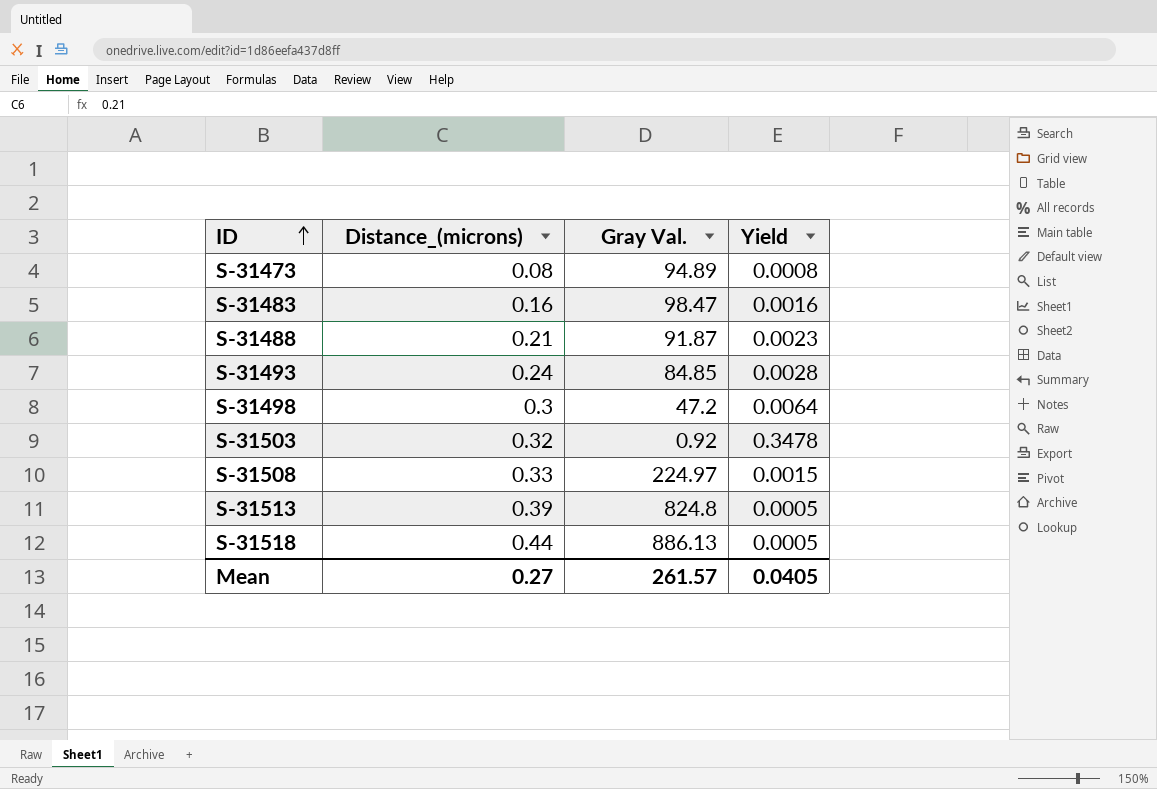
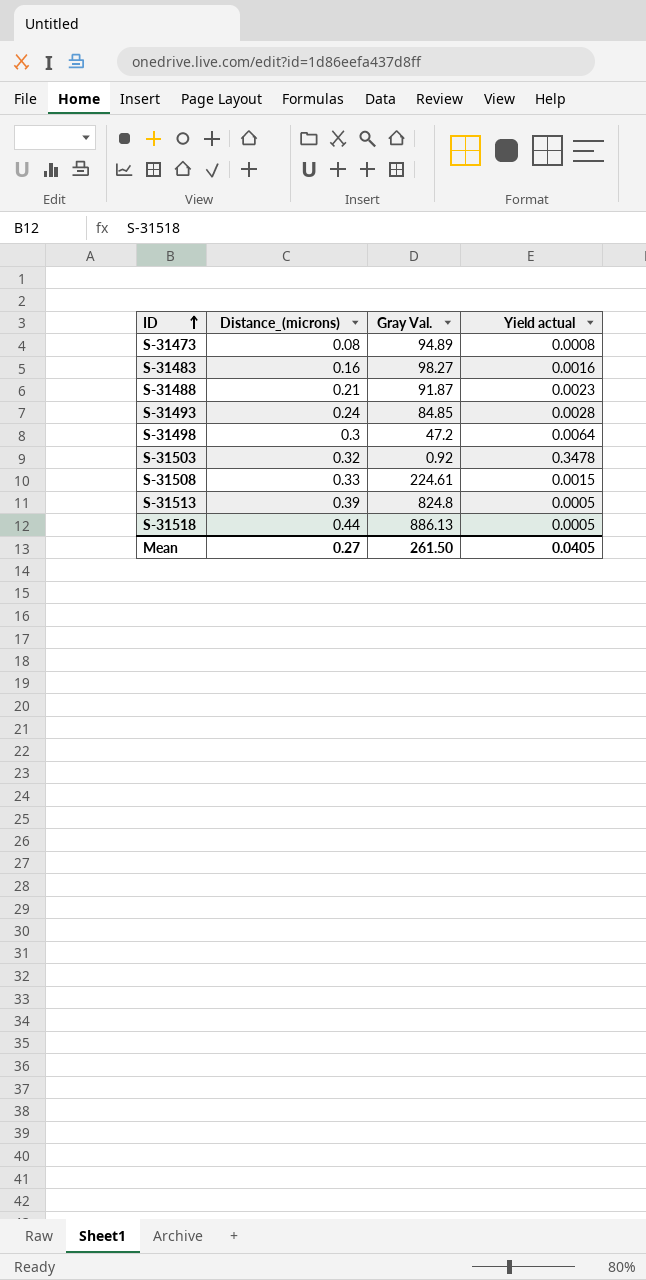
column name: Yield -> Yield actual
S-31483 | Gray Val.: 98.47 -> 98.27
S-31508 | Gray Val.: 224.97 -> 224.61
Mean | Gray Val.: 261.57 -> 261.50

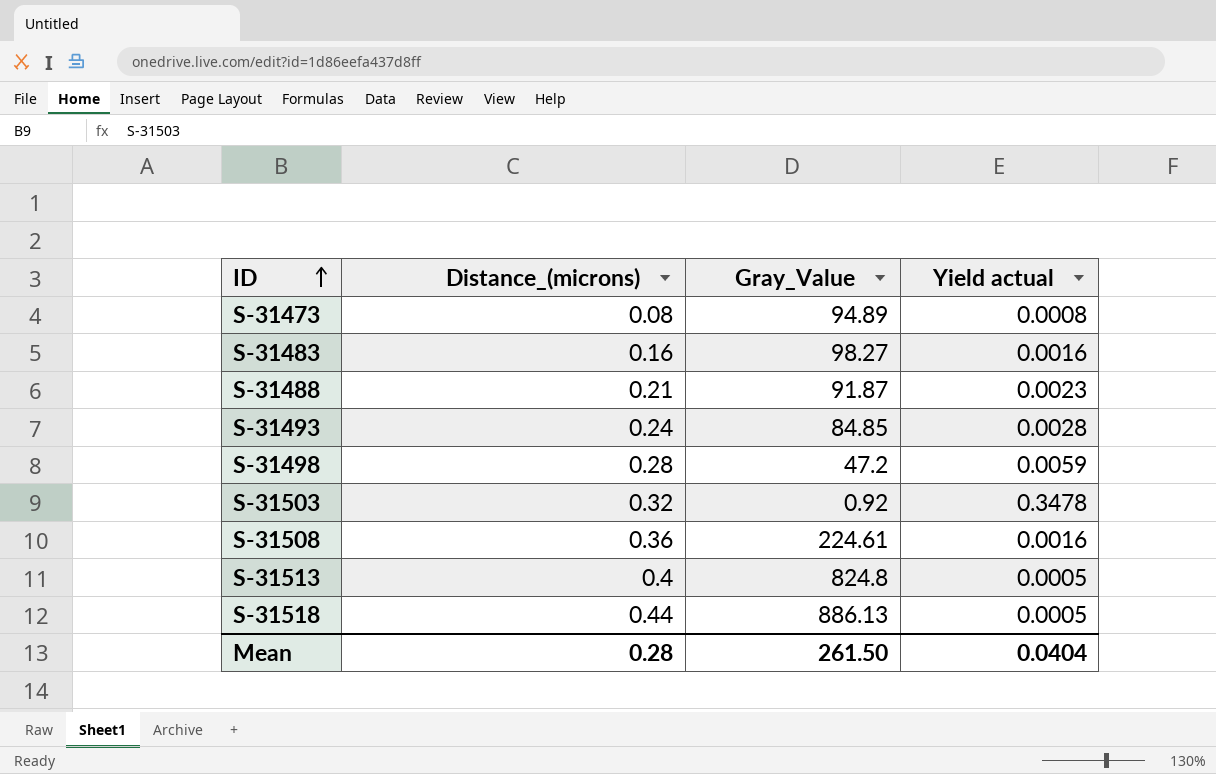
column name: Gray Val. -> Gray_Value
S-31498 | Distance_(microns): 0.3 -> 0.28
S-31498 | Yield actual: 0.0064 -> 0.0059
S-31508 | Distance_(microns): 0.33 -> 0.36
S-31508 | Yield actual: 0.0015 -> 0.0016
S-31513 | Distance_(microns): 0.39 -> 0.4
Mean | Distance_(microns): 0.27 -> 0.28
Mean | Yield actual: 0.0405 -> 0.0404

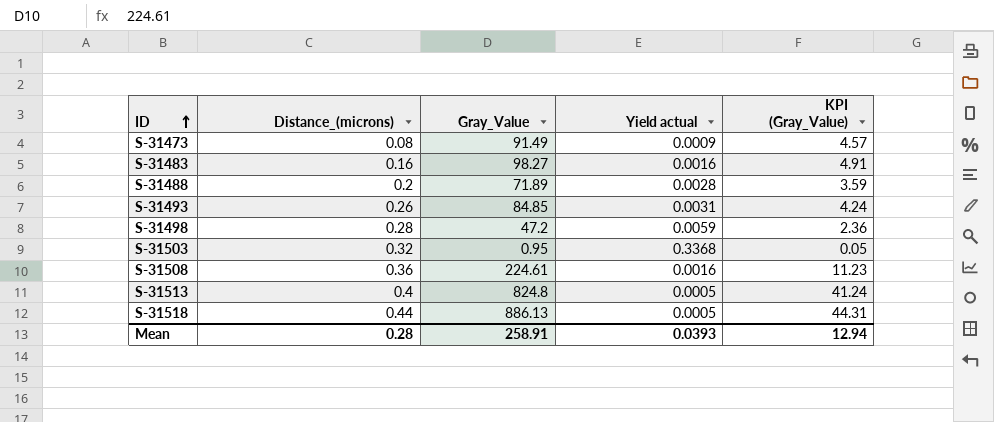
column KPI (Gray_Value) | formula: none -> [Gray_Value] * 0.05
S-31473 | Gray_Value: 94.89 -> 91.49
S-31473 | Yield actual: 0.0008 -> 0.0009
S-31488 | Distance_(microns): 0.21 -> 0.2
S-31488 | Gray_Value: 91.87 -> 71.89
S-31488 | Yield actual: 0.0023 -> 0.0028
S-31493 | Distance_(microns): 0.24 -> 0.26
S-31493 | Yield actual: 0.0028 -> 0.0031
S-31503 | Gray_Value: 0.92 -> 0.95
S-31503 | Yield actual: 0.3478 -> 0.3368
Mean | Gray_Value: 261.50 -> 258.91
Mean | Yield actual: 0.0404 -> 0.0393

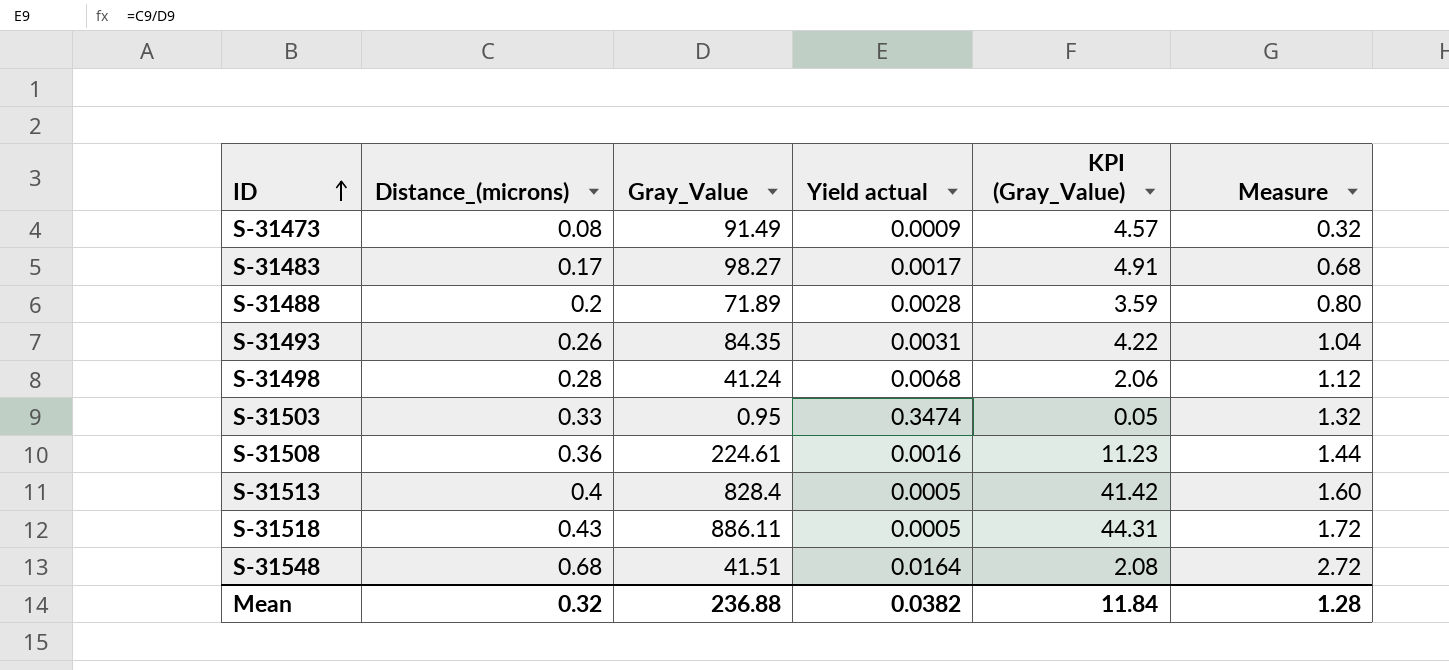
column Measure | formula: none -> [Distance_(microns)] * 4
S-31483 | Distance_(microns): 0.16 -> 0.17
S-31483 | Yield actual: 0.0016 -> 0.0017
S-31493 | Gray_Value: 84.85 -> 84.35
S-31493 | KPI (Gray_Value): 4.24 -> 4.22
S-31498 | Gray_Value: 47.2 -> 41.24
S-31498 | Yield actual: 0.0059 -> 0.0068
S-31498 | KPI (Gray_Value): 2.36 -> 2.06
S-31503 | Distance_(microns): 0.32 -> 0.33
S-31503 | Yield actual: 0.3368 -> 0.3474
S-31513 | Gray_Value: 824.8 -> 828.4
S-31513 | KPI (Gray_Value): 41.24 -> 41.42
S-31518 | Distance_(microns): 0.44 -> 0.43
S-31518 | Gray_Value: 886.13 -> 886.11
row S-31548: none -> 0.68 | 41.51 | 0.0164 | 2.08 | 2.72
Mean | Distance_(microns): 0.28 -> 0.32
Mean | Gray_Value: 258.91 -> 236.88
Mean | Yield actual: 0.0393 -> 0.0382
Mean | KPI (Gray_Value): 12.94 -> 11.84

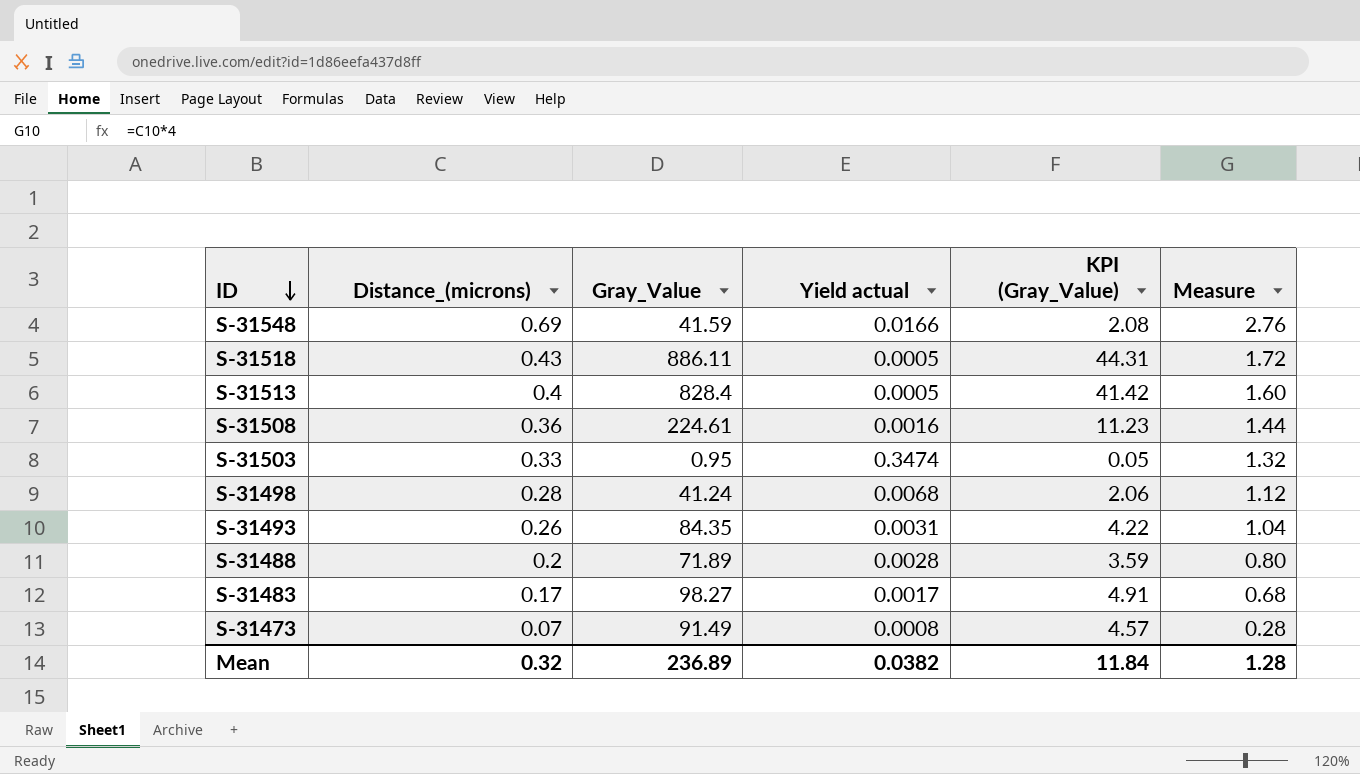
row order: ID ascending -> ID descending
S-31548 | Distance_(microns): 0.68 -> 0.69
S-31548 | Gray_Value: 41.51 -> 41.59
S-31548 | Yield actual: 0.0164 -> 0.0166
S-31548 | Measure: 2.72 -> 2.76
S-31473 | Distance_(microns): 0.08 -> 0.07
S-31473 | Yield actual: 0.0009 -> 0.0008
S-31473 | Measure: 0.32 -> 0.28
Mean | Gray_Value: 236.88 -> 236.89

